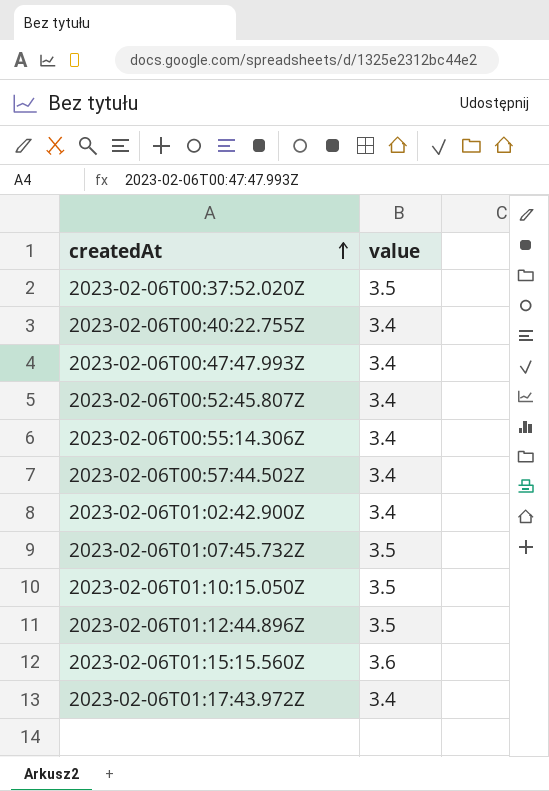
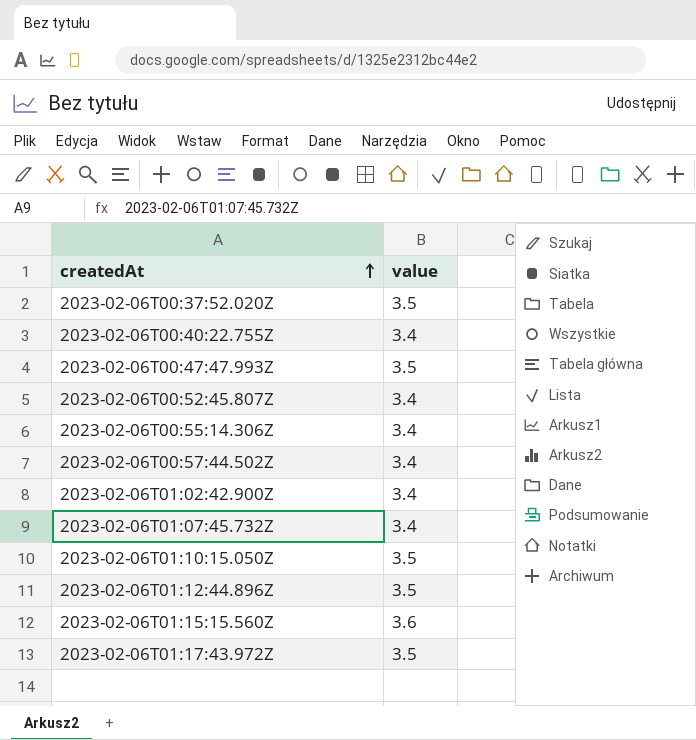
2023-02-06T00:47:47.993Z | value: 3.4 -> 3.5
2023-02-06T01:07:45.732Z | value: 3.5 -> 3.4
2023-02-06T01:17:43.972Z | value: 3.4 -> 3.5

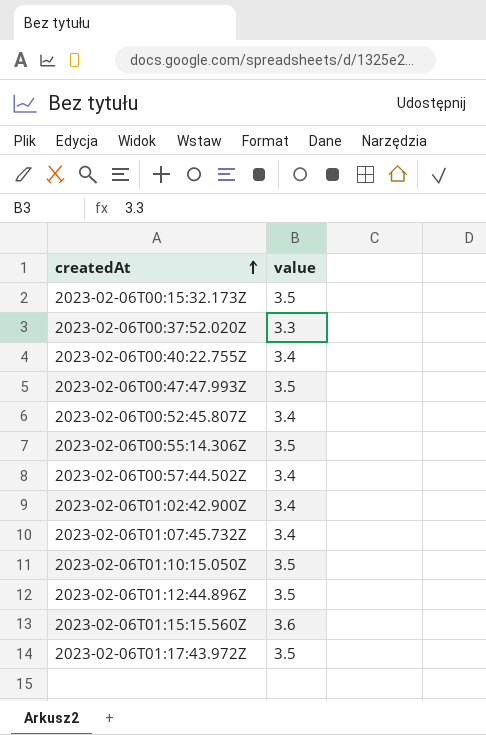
row 2023-02-06T00:15:32.173Z: none -> 3.5
2023-02-06T00:37:52.020Z | value: 3.5 -> 3.3
2023-02-06T00:55:14.306Z | value: 3.4 -> 3.5

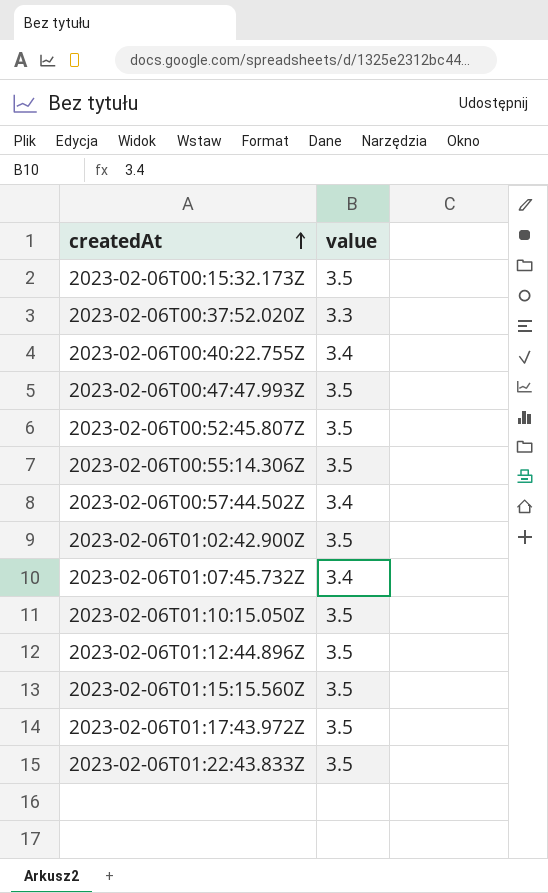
2023-02-06T00:52:45.807Z | value: 3.4 -> 3.5
2023-02-06T01:02:42.900Z | value: 3.4 -> 3.5
2023-02-06T01:15:15.560Z | value: 3.6 -> 3.5
row 2023-02-06T01:22:43.833Z: none -> 3.5

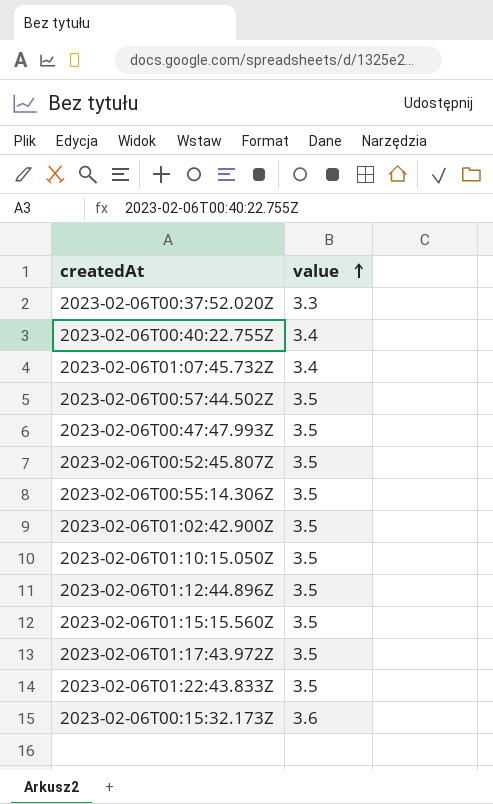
row order: createdAt ascending -> value ascending
2023-02-06T00:57:44.502Z | value: 3.4 -> 3.5
2023-02-06T00:15:32.173Z | value: 3.5 -> 3.6

